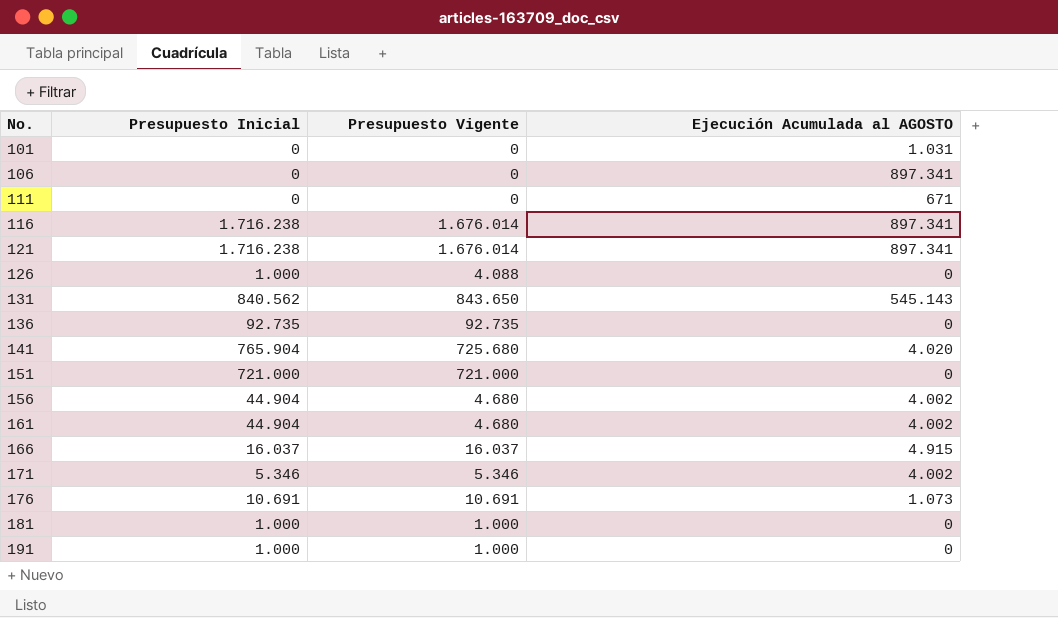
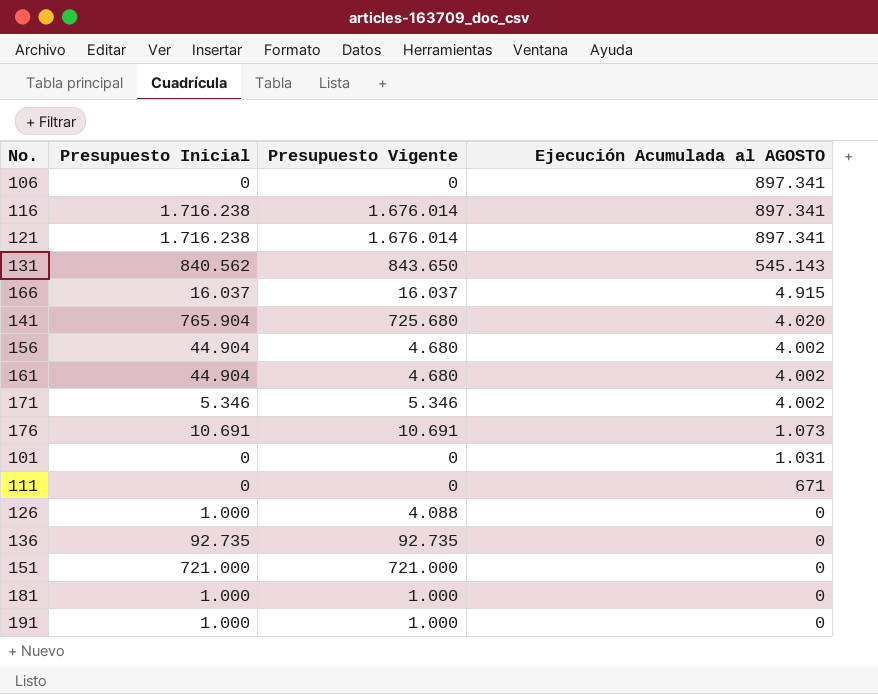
row order: No. ascending -> Ejecución Acumulada al AGOSTO descending

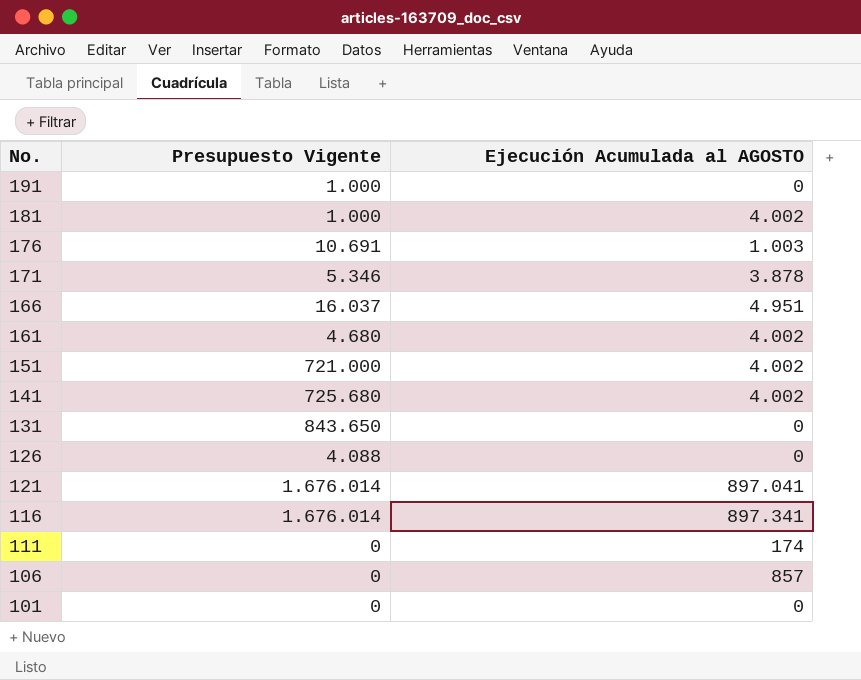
row order: Ejecución Acumulada al AGOSTO descending -> No. descending
column Presupuesto Inicial | position: 2 -> none
row 156: 44.904 | 4.680 | 4.002 -> none
row 136: 92.735 | 92.735 | 0 -> none
181 | Ejecución Acumulada al AGOSTO: 0 -> 4.002
176 | Ejecución Acumulada al AGOSTO: 1.073 -> 1.003
171 | Ejecución Acumulada al AGOSTO: 4.002 -> 3.878
166 | Ejecución Acumulada al AGOSTO: 4.915 -> 4.951
151 | Ejecución Acumulada al AGOSTO: 0 -> 4.002
141 | Ejecución Acumulada al AGOSTO: 4.020 -> 4.002
131 | Ejecución Acumulada al AGOSTO: 545.143 -> 0
121 | Ejecución Acumulada al AGOSTO: 897.341 -> 897.041
111 | Ejecución Acumulada al AGOSTO: 671 -> 174
106 | Ejecución Acumulada al AGOSTO: 897.341 -> 857
101 | Ejecución Acumulada al AGOSTO: 1.031 -> 0

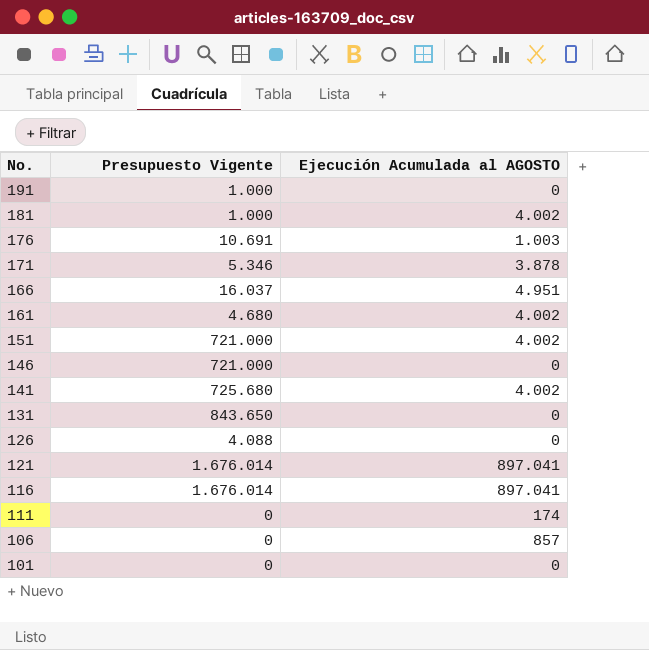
row 146: none -> 721.000 | 0
116 | Ejecución Acumulada al AGOSTO: 897.341 -> 897.041

